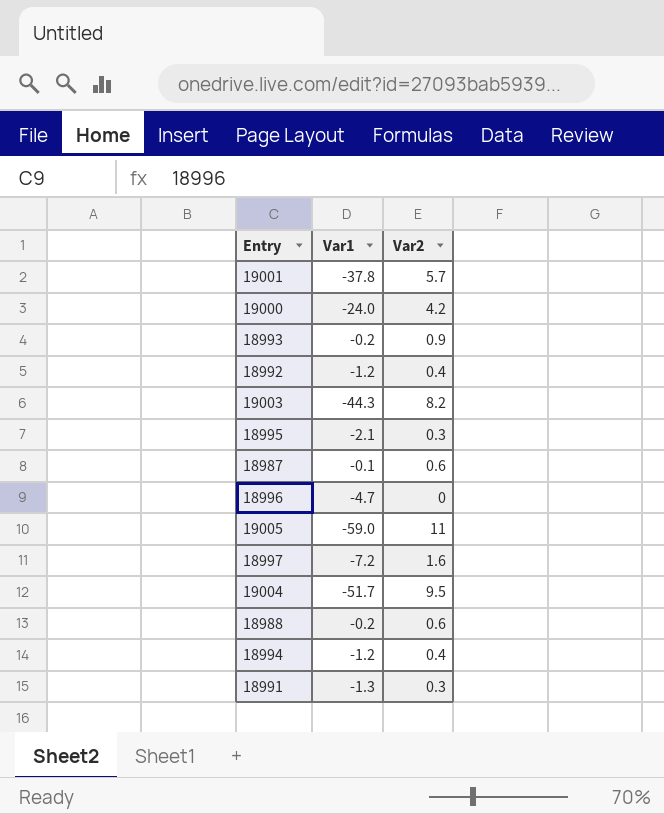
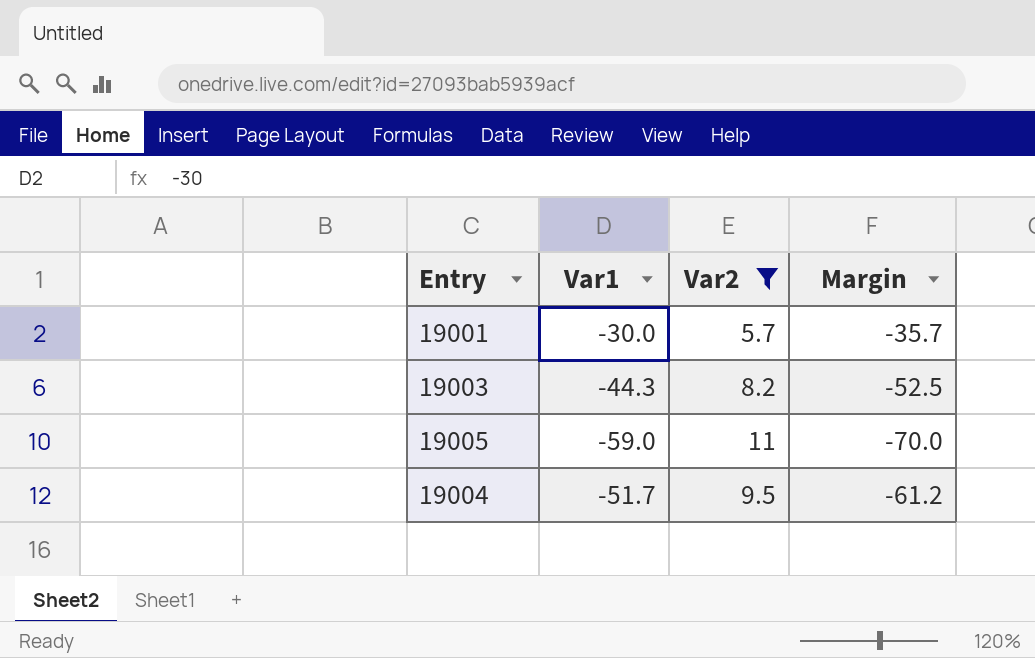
filter: none -> Var2 >= 5.7
column Margin | formula: none -> [Var1] - [Var2]
19001 | Var1: -37.8 -> -30.0

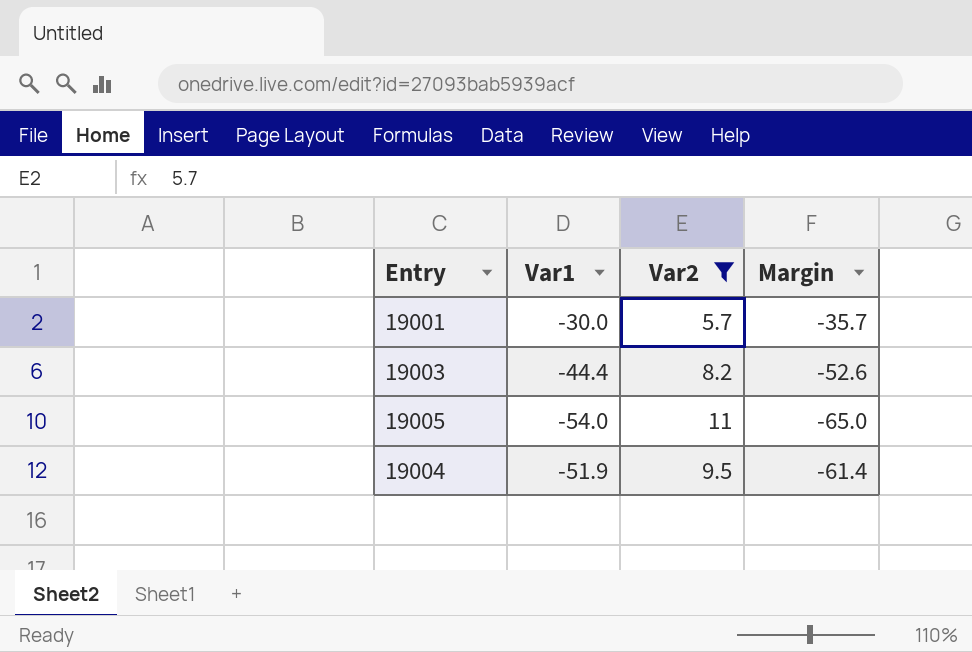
19003 | Var1: -44.3 -> -44.4
19003 | Margin: -52.5 -> -52.6
19005 | Var1: -59.0 -> -54.0
19005 | Margin: -70.0 -> -65.0
19004 | Var1: -51.7 -> -51.9
19004 | Margin: -61.2 -> -61.4

